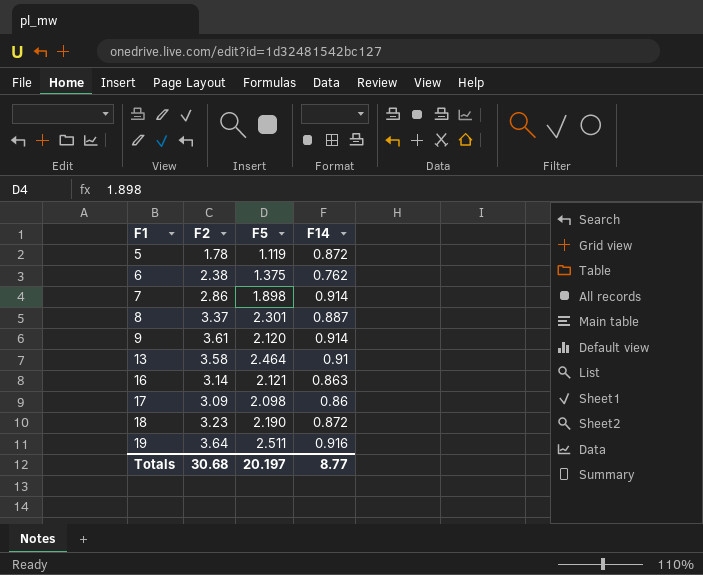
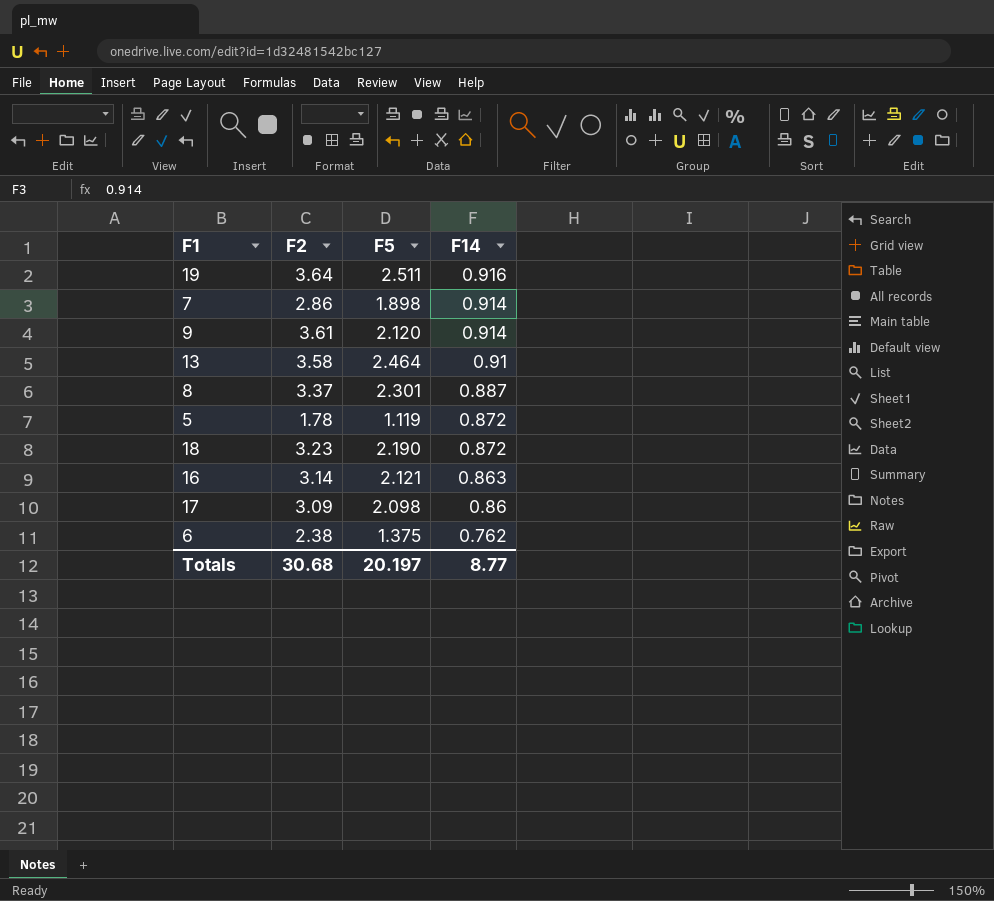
row order: F1 ascending -> F14 descending

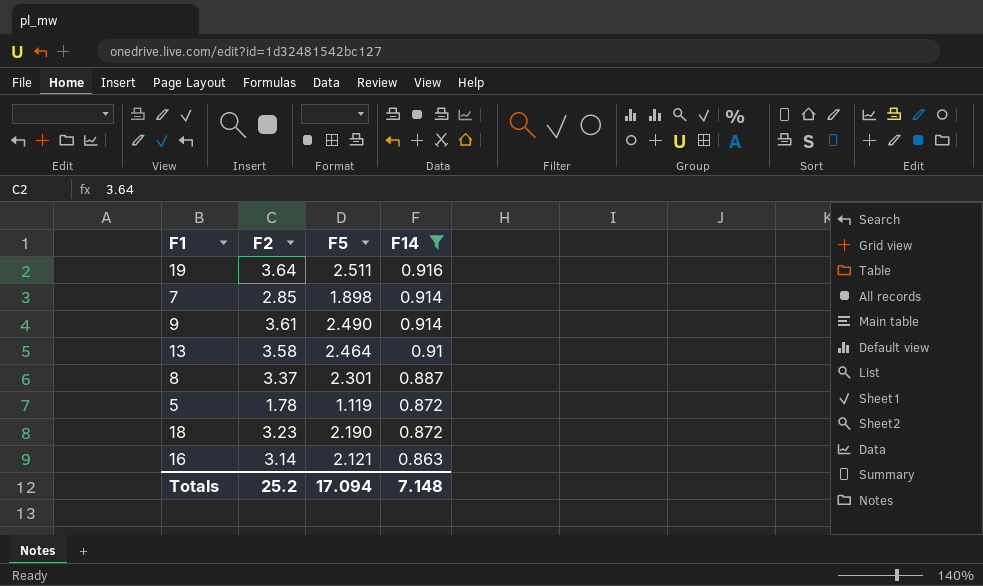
filter: none -> F14 >= 0.863
7 | F2: 2.86 -> 2.85
9 | F5: 2.120 -> 2.490
Totals | F2: 30.68 -> 25.2
Totals | F5: 20.197 -> 17.094
Totals | F14: 8.77 -> 7.148

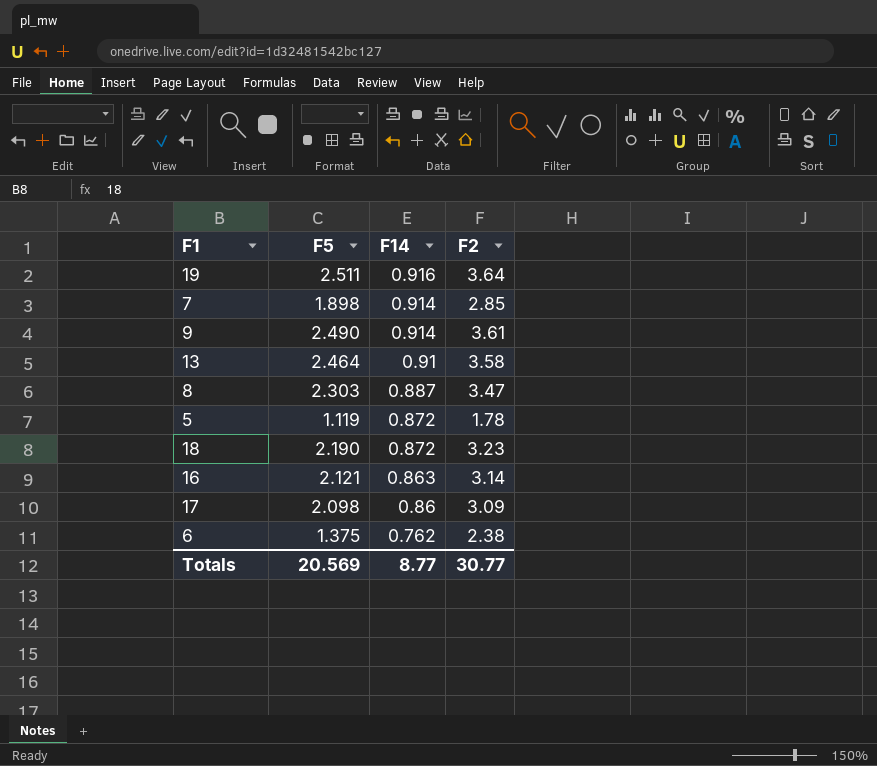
filter: F14 >= 0.863 -> none
column F2 | position: 2 -> 4
8 | F5: 2.301 -> 2.303
8 | F2: 3.37 -> 3.47
Totals | F5: 17.094 -> 20.569
Totals | F14: 7.148 -> 8.77
Totals | F2: 25.2 -> 30.77

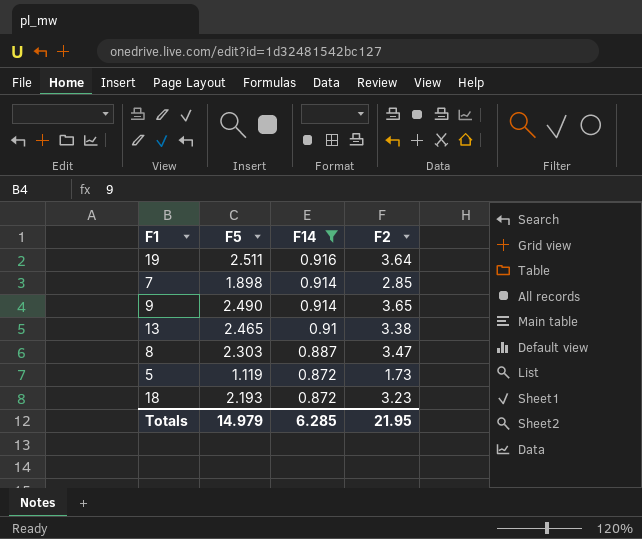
filter: none -> F14 >= 0.872
9 | F2: 3.61 -> 3.65
13 | F5: 2.464 -> 2.465
13 | F2: 3.58 -> 3.38
5 | F2: 1.78 -> 1.73
18 | F5: 2.190 -> 2.193
Totals | F5: 20.569 -> 14.979
Totals | F14: 8.77 -> 6.285
Totals | F2: 30.77 -> 21.95

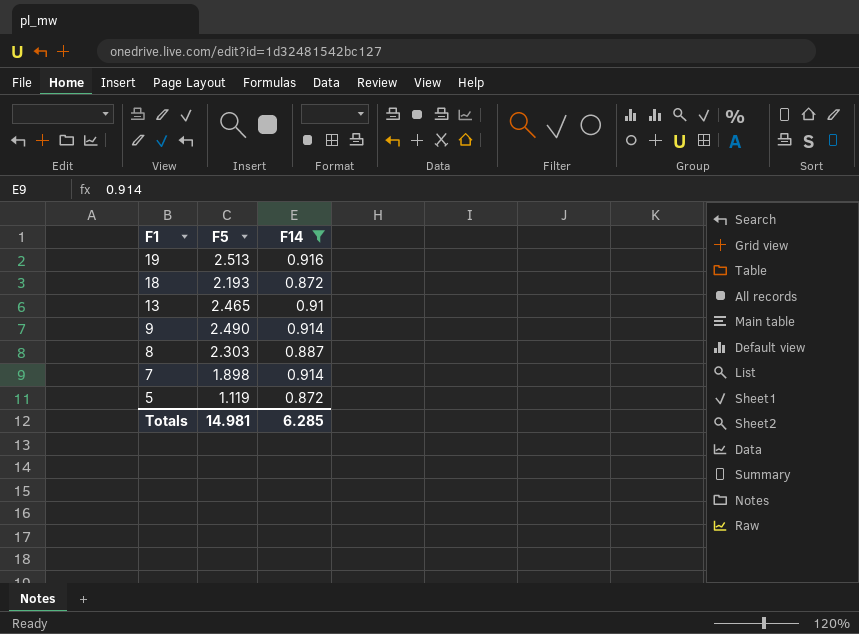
row order: F14 descending -> F1 descending
column F2 | position: 4 -> none
19 | F5: 2.511 -> 2.513
Totals | F5: 14.979 -> 14.981

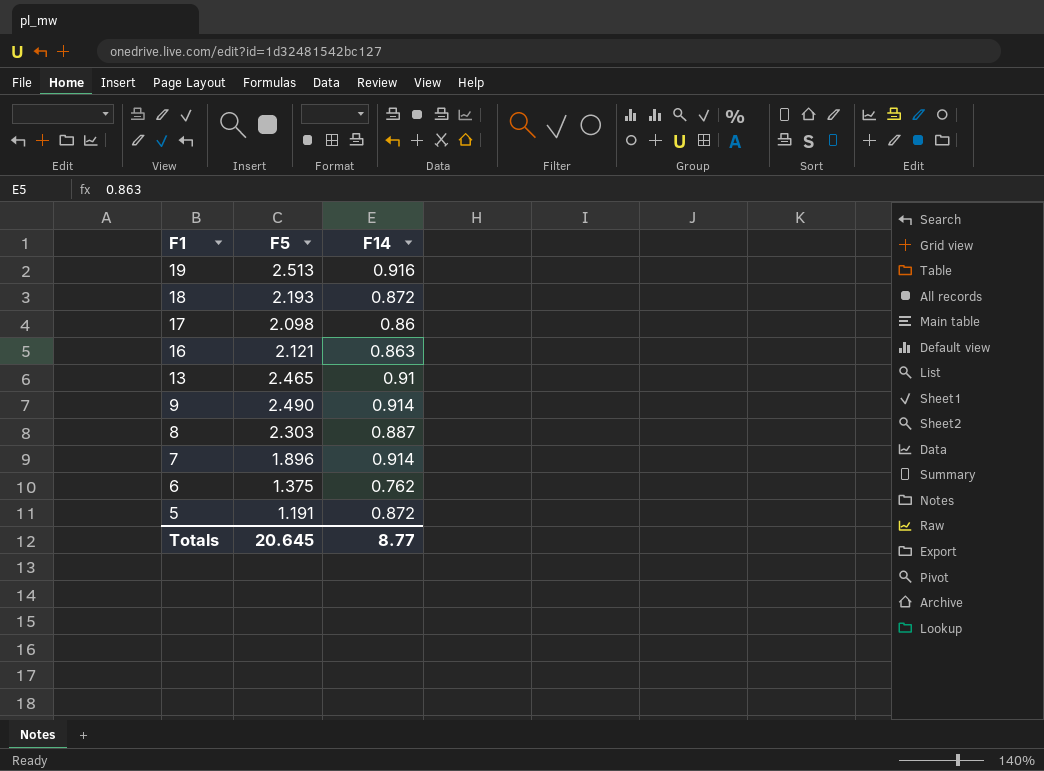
filter: F14 >= 0.872 -> none
7 | F5: 1.898 -> 1.896
5 | F5: 1.119 -> 1.191
Totals | F5: 14.981 -> 20.645
Totals | F14: 6.285 -> 8.77

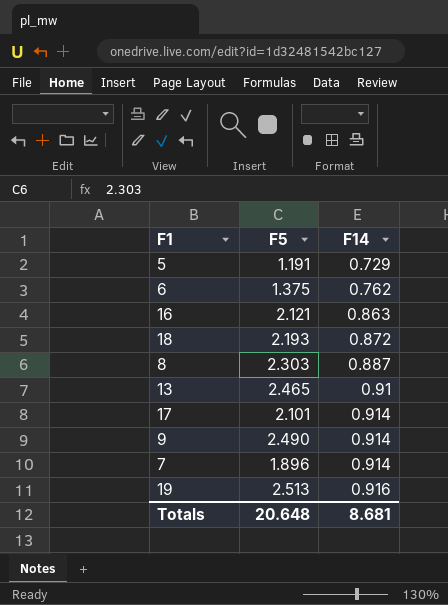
row order: F1 descending -> F14 ascending
5 | F14: 0.872 -> 0.729
17 | F5: 2.098 -> 2.101
17 | F14: 0.86 -> 0.914
Totals | F5: 20.645 -> 20.648
Totals | F14: 8.77 -> 8.681

